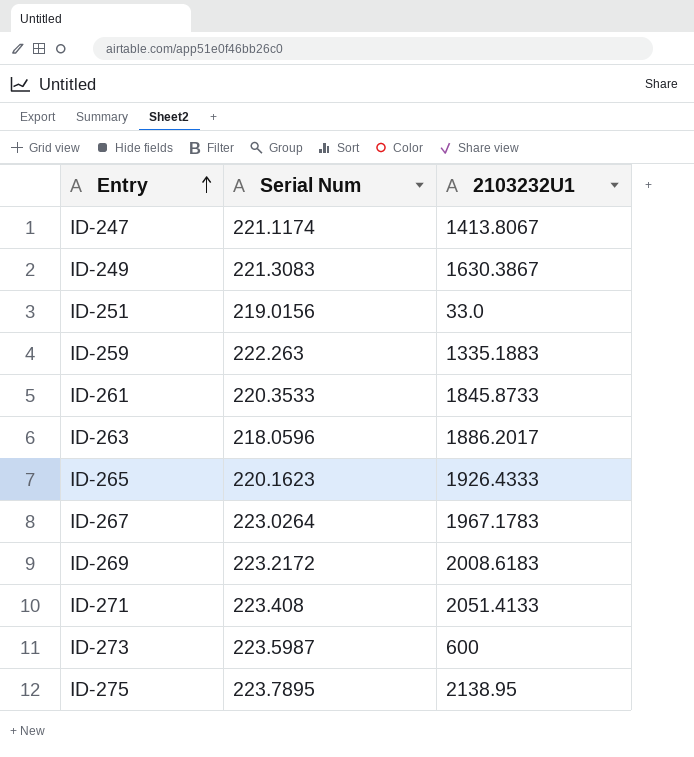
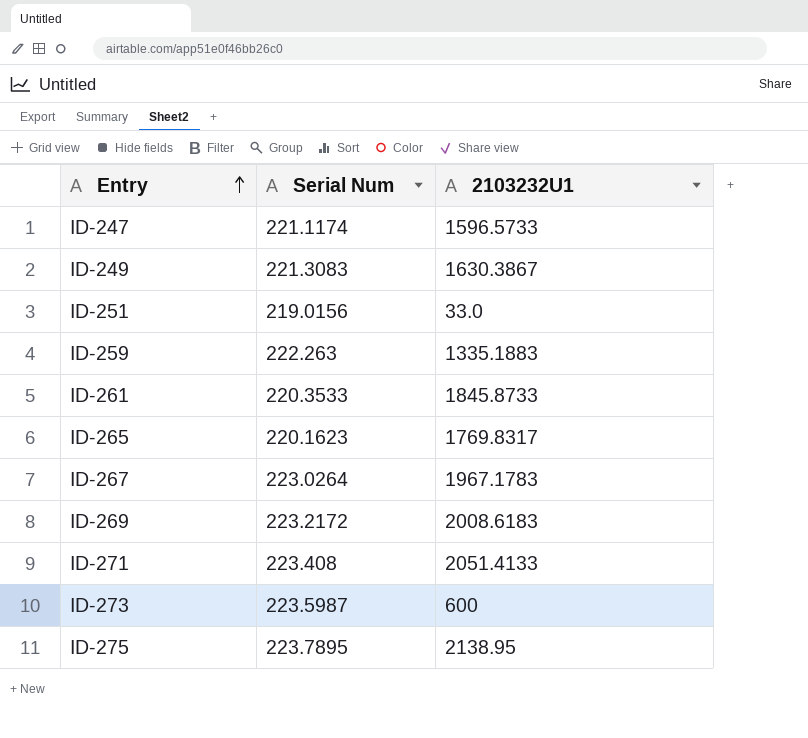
row ID-263: 218.0596 | 1886.2017 -> none
ID-247 | 2103232U1: 1413.8067 -> 1596.5733
ID-265 | 2103232U1: 1926.4333 -> 1769.8317

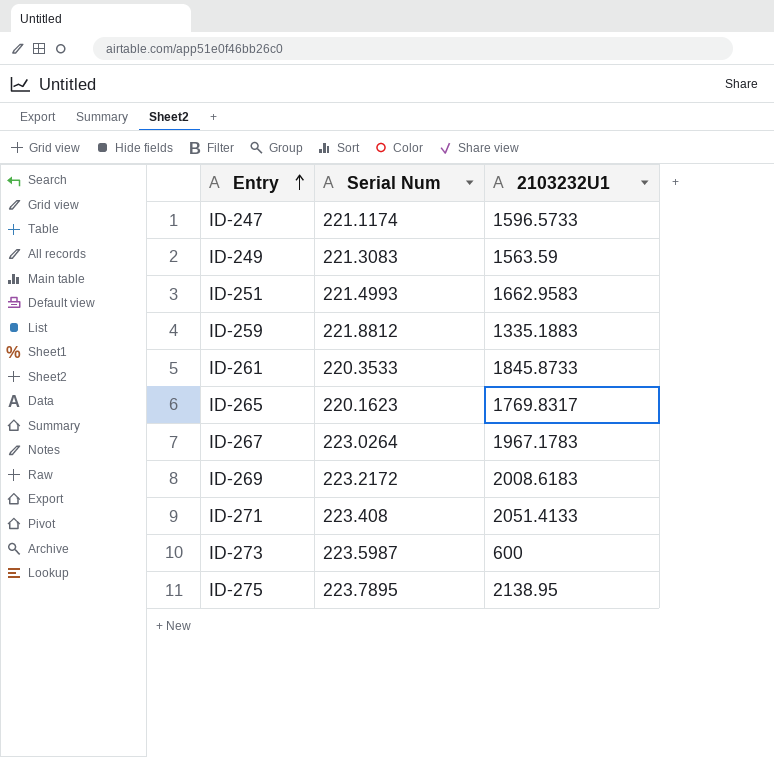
ID-249 | 2103232U1: 1630.3867 -> 1563.59
ID-251 | Serial Num: 219.0156 -> 221.4993
ID-251 | 2103232U1: 33.0 -> 1662.9583
ID-259 | Serial Num: 222.263 -> 221.8812

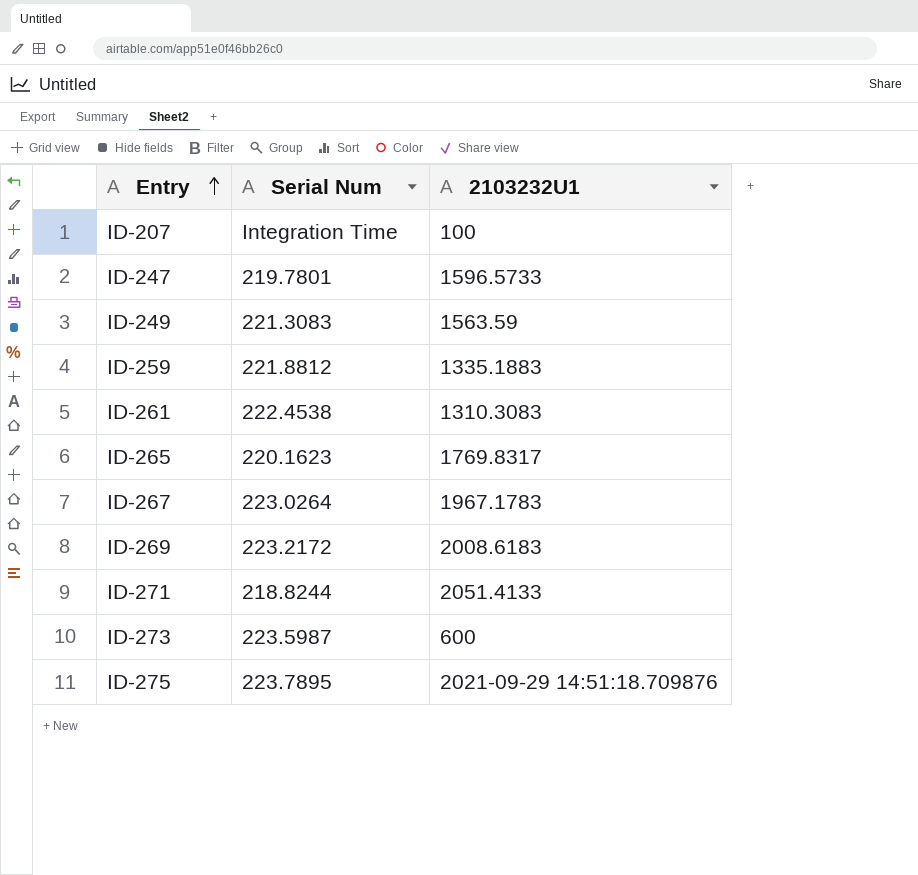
row ID-251: 221.4993 | 1662.9583 -> none
row ID-207: none -> Integration Time | 100
ID-247 | Serial Num: 221.1174 -> 219.7801
ID-261 | Serial Num: 220.3533 -> 222.4538
ID-261 | 2103232U1: 1845.8733 -> 1310.3083
ID-271 | Serial Num: 223.408 -> 218.8244
ID-275 | 2103232U1: 2138.95 -> 2021-09-29 14:51:18.709876

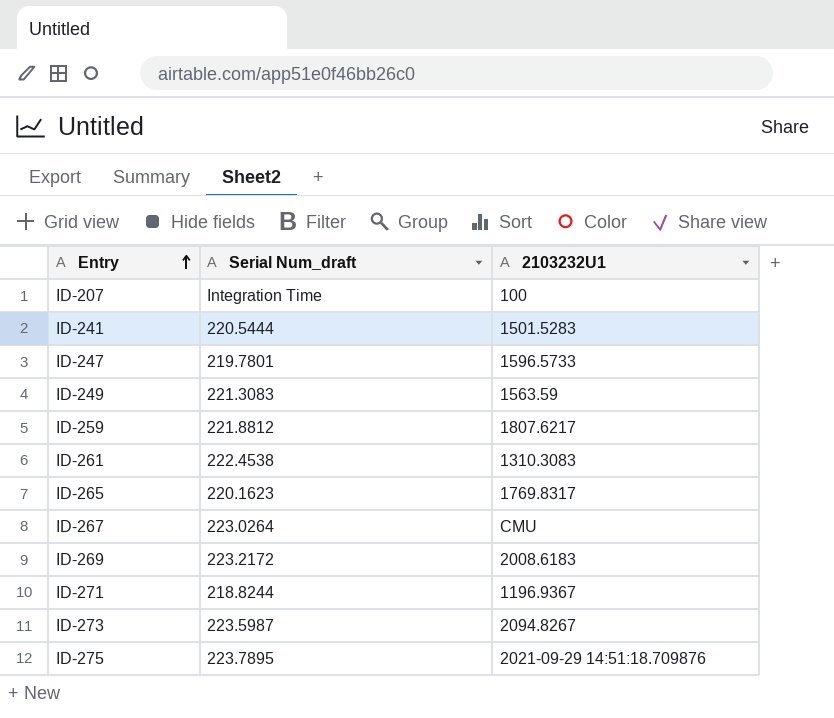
column name: Serial Num -> Serial Num_draft
row ID-241: none -> 220.5444 | 1501.5283
ID-259 | 2103232U1: 1335.1883 -> 1807.6217
ID-267 | 2103232U1: 1967.1783 -> CMU
ID-271 | 2103232U1: 2051.4133 -> 1196.9367
ID-273 | 2103232U1: 600 -> 2094.8267

